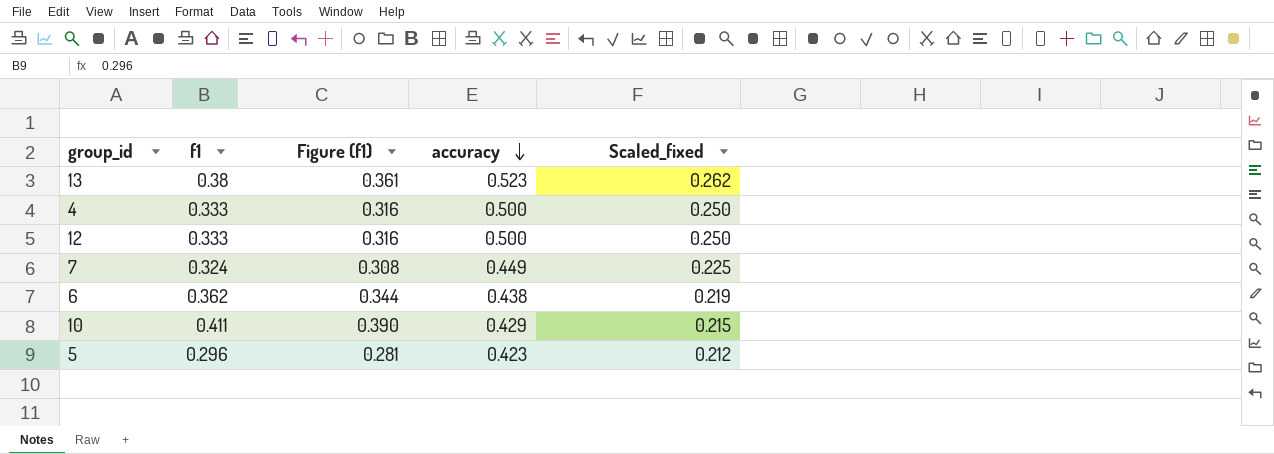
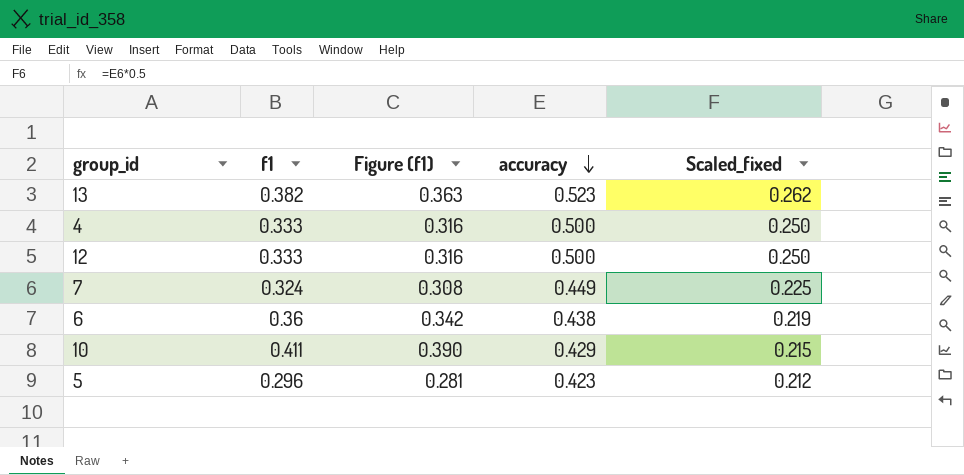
13 | f1: 0.38 -> 0.382
13 | Figure (f1): 0.361 -> 0.363
6 | f1: 0.362 -> 0.36
6 | Figure (f1): 0.344 -> 0.342

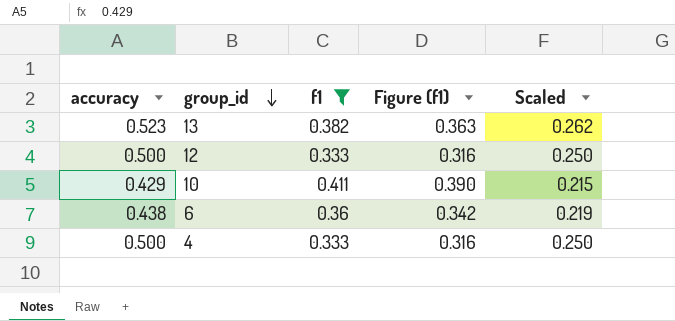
filter: none -> f1 >= 0.333
row order: accuracy descending -> group_id descending
column accuracy | position: 4 -> 1
column name: Scaled_fixed -> Scaled

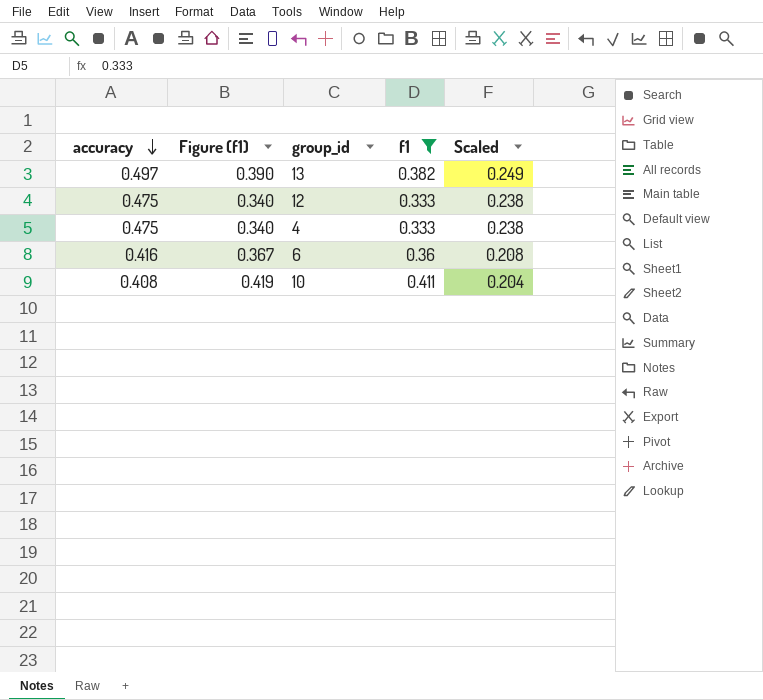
row order: group_id descending -> accuracy descending
column Figure (f1) | formula: [f1] * 0.95 -> [f1] * 1.02
column Figure (f1) | position: 4 -> 2
13 | accuracy: 0.523 -> 0.497
13 | Scaled: 0.262 -> 0.249
12 | accuracy: 0.500 -> 0.475
12 | Scaled: 0.250 -> 0.238
4 | accuracy: 0.500 -> 0.475
4 | Scaled: 0.250 -> 0.238
6 | accuracy: 0.438 -> 0.416
6 | Scaled: 0.219 -> 0.208
10 | accuracy: 0.429 -> 0.408
10 | Scaled: 0.215 -> 0.204

